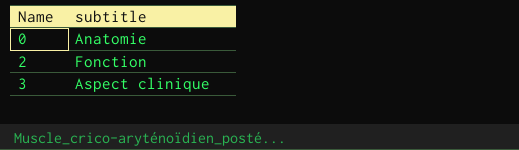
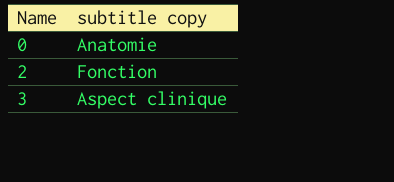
column name: subtitle -> subtitle copy

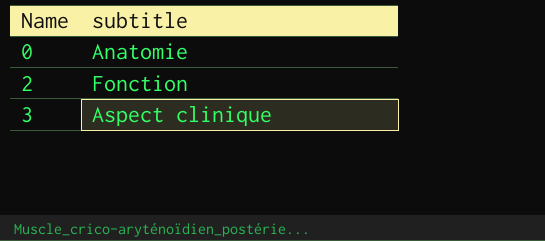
column name: subtitle copy -> subtitle

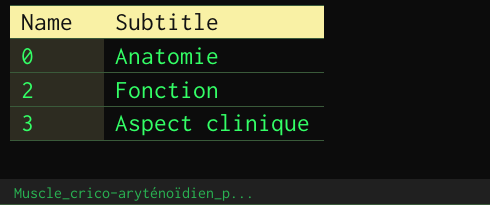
column name: subtitle -> Subtitle

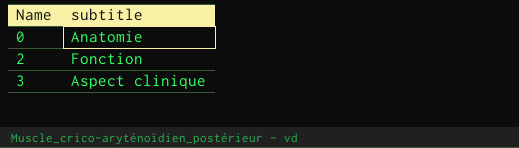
column name: Subtitle -> subtitle

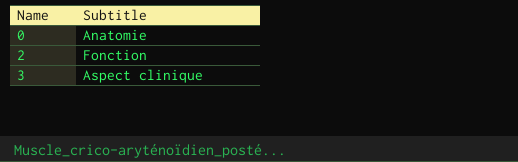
column name: subtitle -> Subtitle

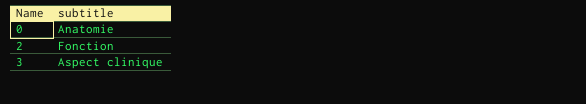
column name: Subtitle -> subtitle

